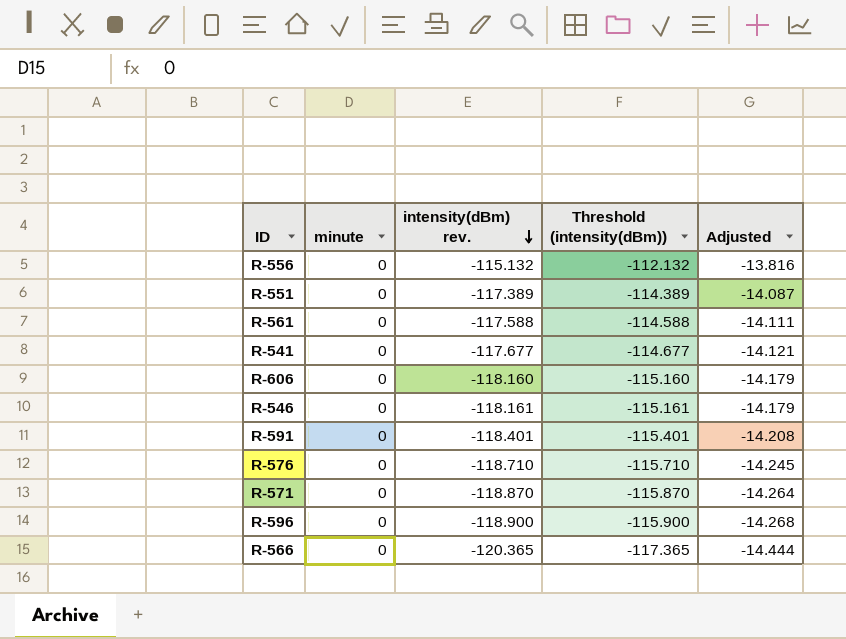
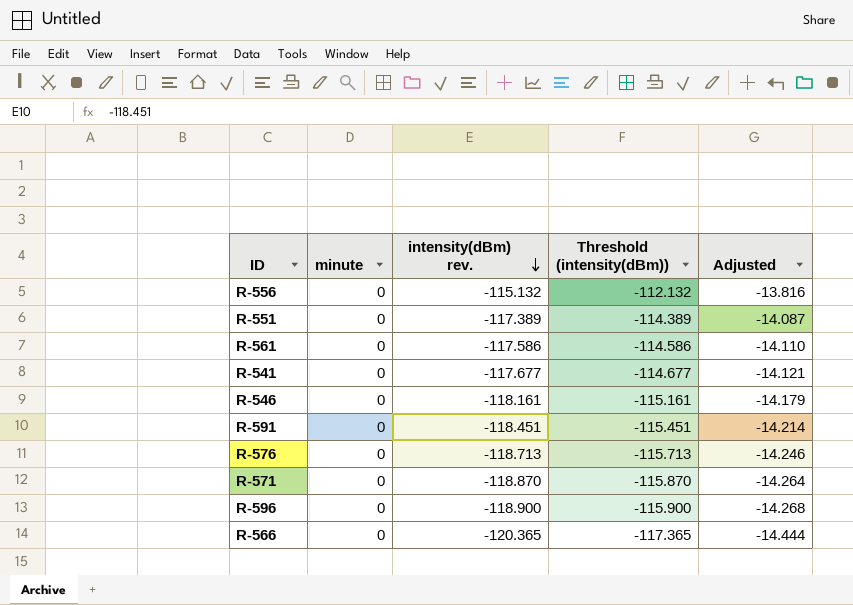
row R-606: 0 | -118.160 | -115.160 | -14.179 -> none
R-561 | intensity(dBm) rev.: -117.588 -> -117.586
R-561 | Threshold (intensity(dBm)): -114.588 -> -114.586
R-561 | Adjusted: -14.111 -> -14.110
R-591 | intensity(dBm) rev.: -118.401 -> -118.451
R-591 | Threshold (intensity(dBm)): -115.401 -> -115.451
R-591 | Adjusted: -14.208 -> -14.214
R-576 | intensity(dBm) rev.: -118.710 -> -118.713
R-576 | Threshold (intensity(dBm)): -115.710 -> -115.713
R-576 | Adjusted: -14.245 -> -14.246

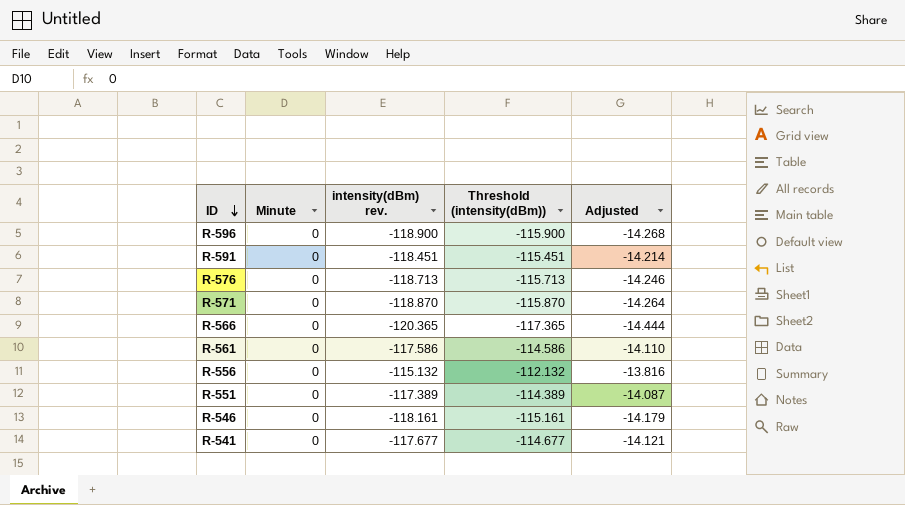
row order: intensity(dBm) rev. descending -> ID descending
column name: minute -> Minute

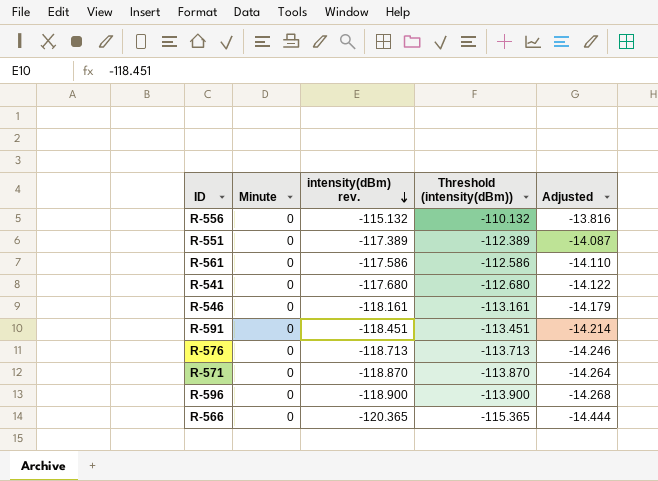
row order: ID descending -> intensity(dBm) rev. descending
column Threshold (intensity(dBm)) | formula: [intensity(dBm) rev.] + 3 -> [intensity(dBm) rev.] + 5
R-541 | intensity(dBm) rev.: -117.677 -> -117.680
R-541 | Adjusted: -14.121 -> -14.122

